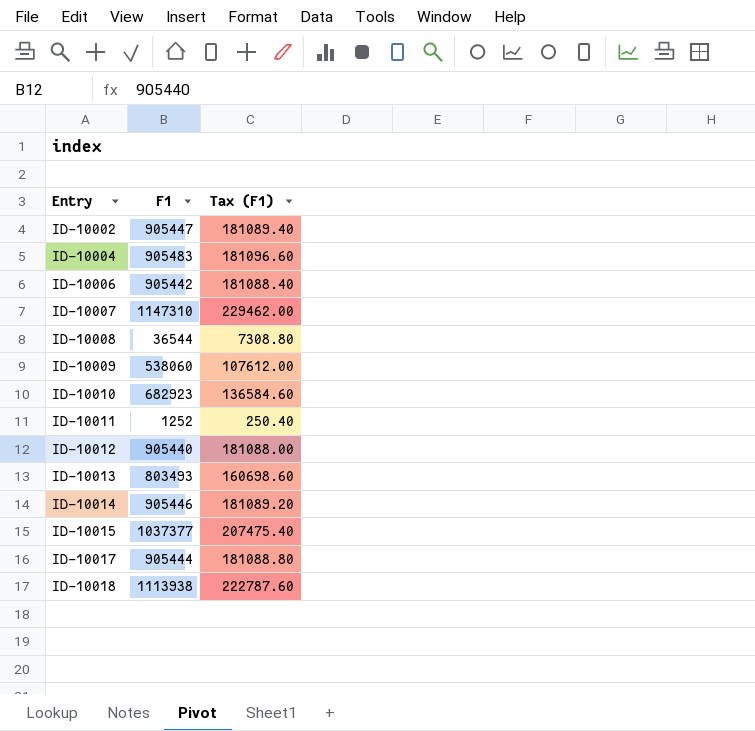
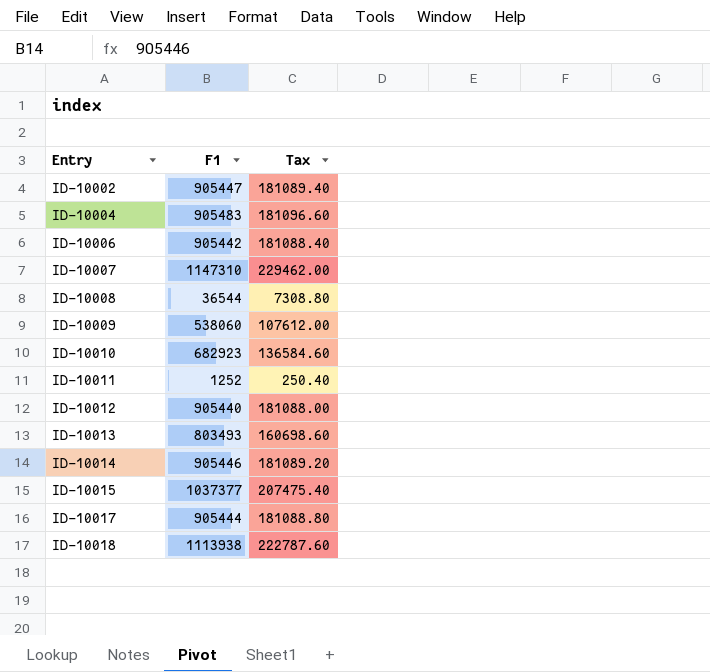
column name: Tax (F1) -> Tax

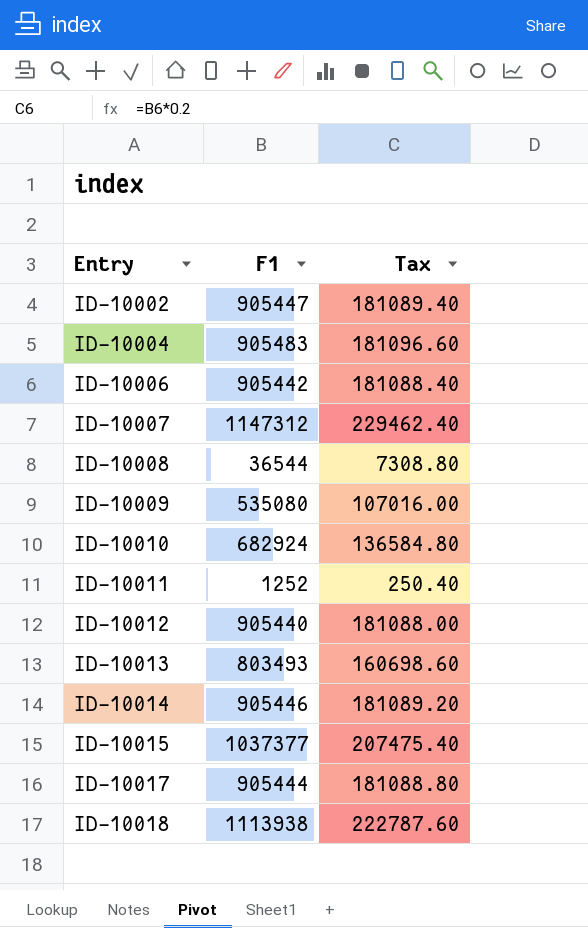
ID-10007 | F1: 1147310 -> 1147312
ID-10007 | Tax: 229462.00 -> 229462.40
ID-10009 | F1: 538060 -> 535080
ID-10009 | Tax: 107612.00 -> 107016.00
ID-10010 | F1: 682923 -> 682924
ID-10010 | Tax: 136584.60 -> 136584.80

